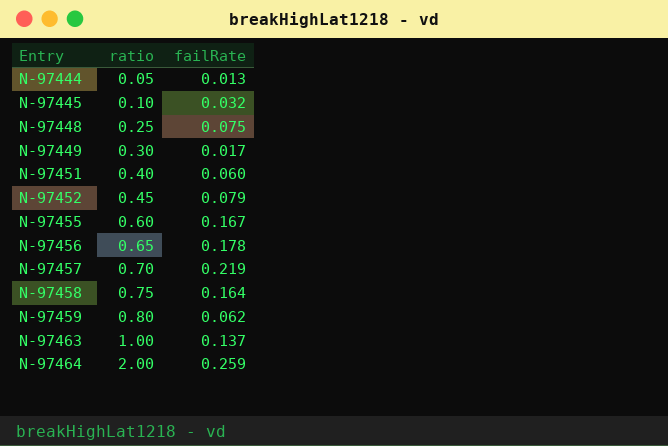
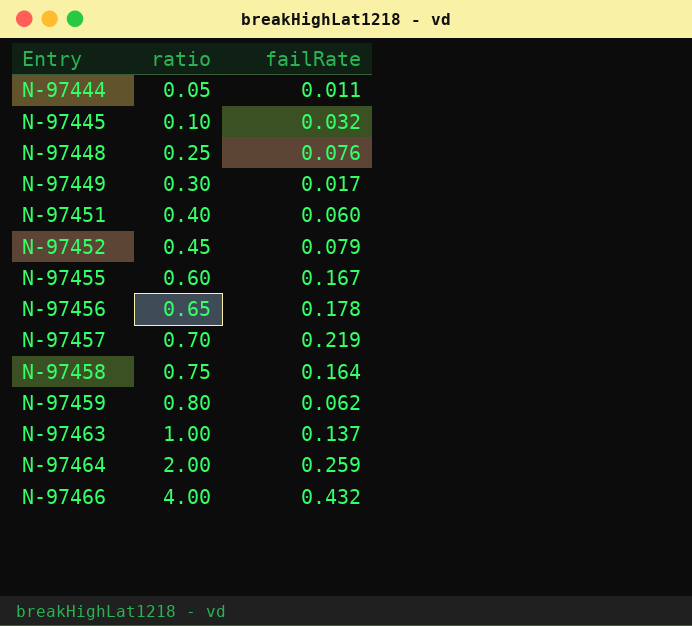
N-97444 | failRate: 0.013 -> 0.011
N-97448 | failRate: 0.075 -> 0.076
row N-97466: none -> 4.00 | 0.432

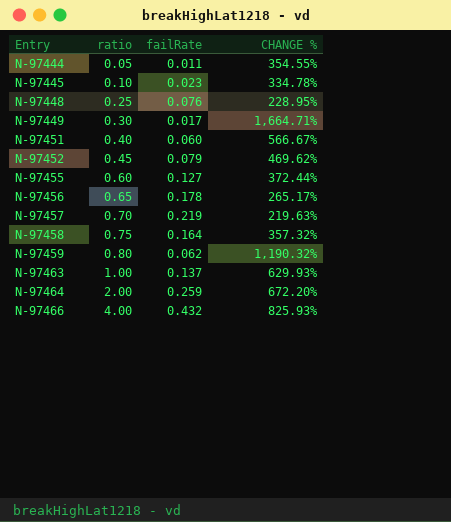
column CHANGE % | formula: none -> ([ratio] - [failRate]) / [failRate]
N-97445 | failRate: 0.032 -> 0.023
N-97455 | failRate: 0.167 -> 0.127

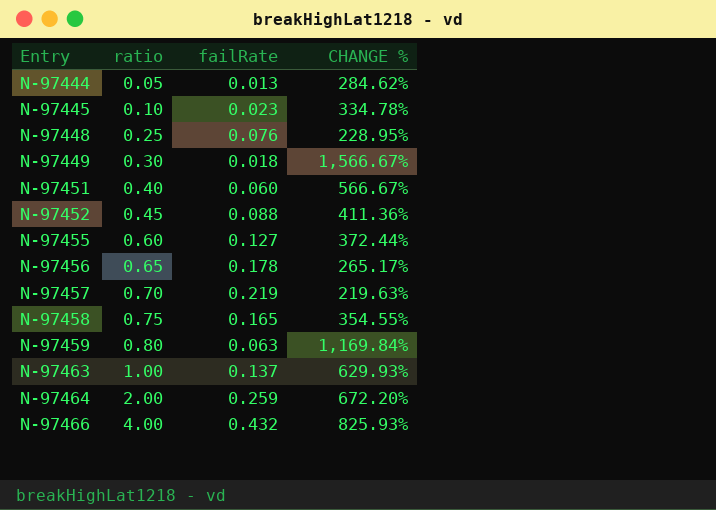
N-97444 | failRate: 0.011 -> 0.013
N-97444 | CHANGE %: 354.55% -> 284.62%
N-97449 | failRate: 0.017 -> 0.018
N-97449 | CHANGE %: 1,664.71% -> 1,566.67%
N-97452 | failRate: 0.079 -> 0.088
N-97452 | CHANGE %: 469.62% -> 411.36%
N-97458 | failRate: 0.164 -> 0.165
N-97458 | CHANGE %: 357.32% -> 354.55%
N-97459 | failRate: 0.062 -> 0.063
N-97459 | CHANGE %: 1,190.32% -> 1,169.84%

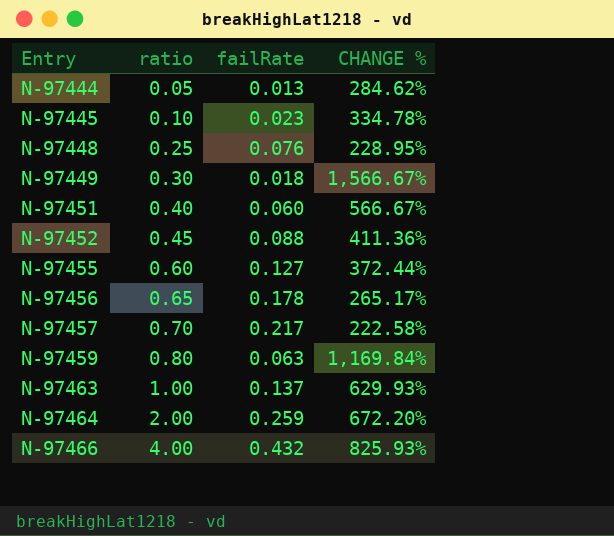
row N-97458: 0.75 | 0.165 | 354.55% -> none
N-97457 | failRate: 0.219 -> 0.217
N-97457 | CHANGE %: 219.63% -> 222.58%

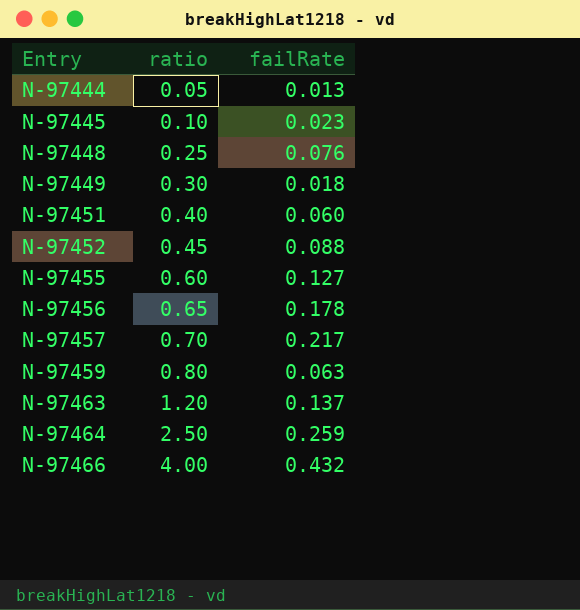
column CHANGE % | formula: ([ratio] - [failRate]) / [failRate] -> none
N-97463 | ratio: 1.00 -> 1.20
N-97464 | ratio: 2.00 -> 2.50

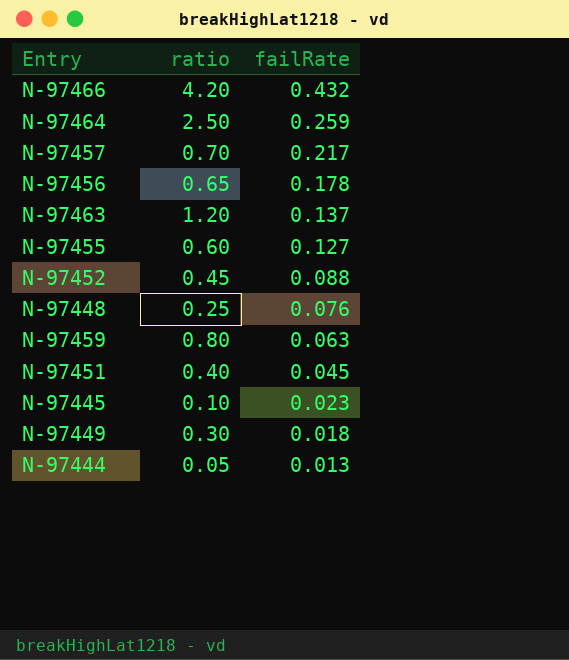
row order: Entry ascending -> failRate descending
N-97466 | ratio: 4.00 -> 4.20
N-97451 | failRate: 0.060 -> 0.045

